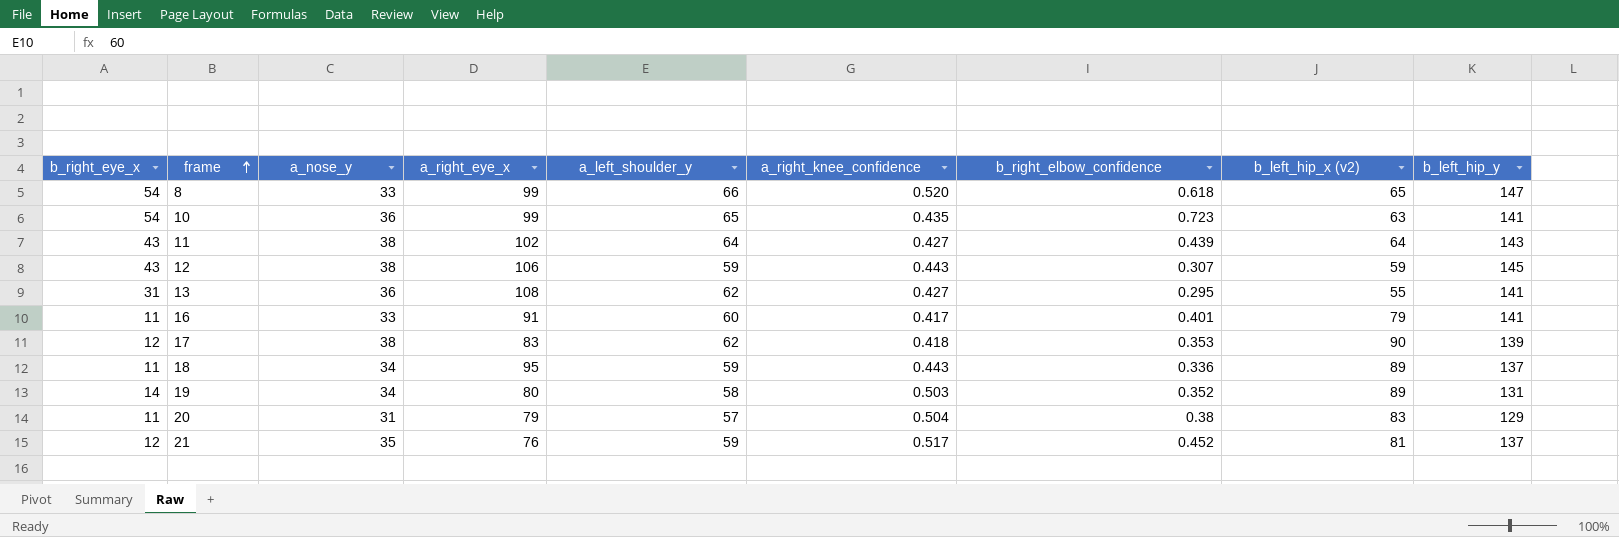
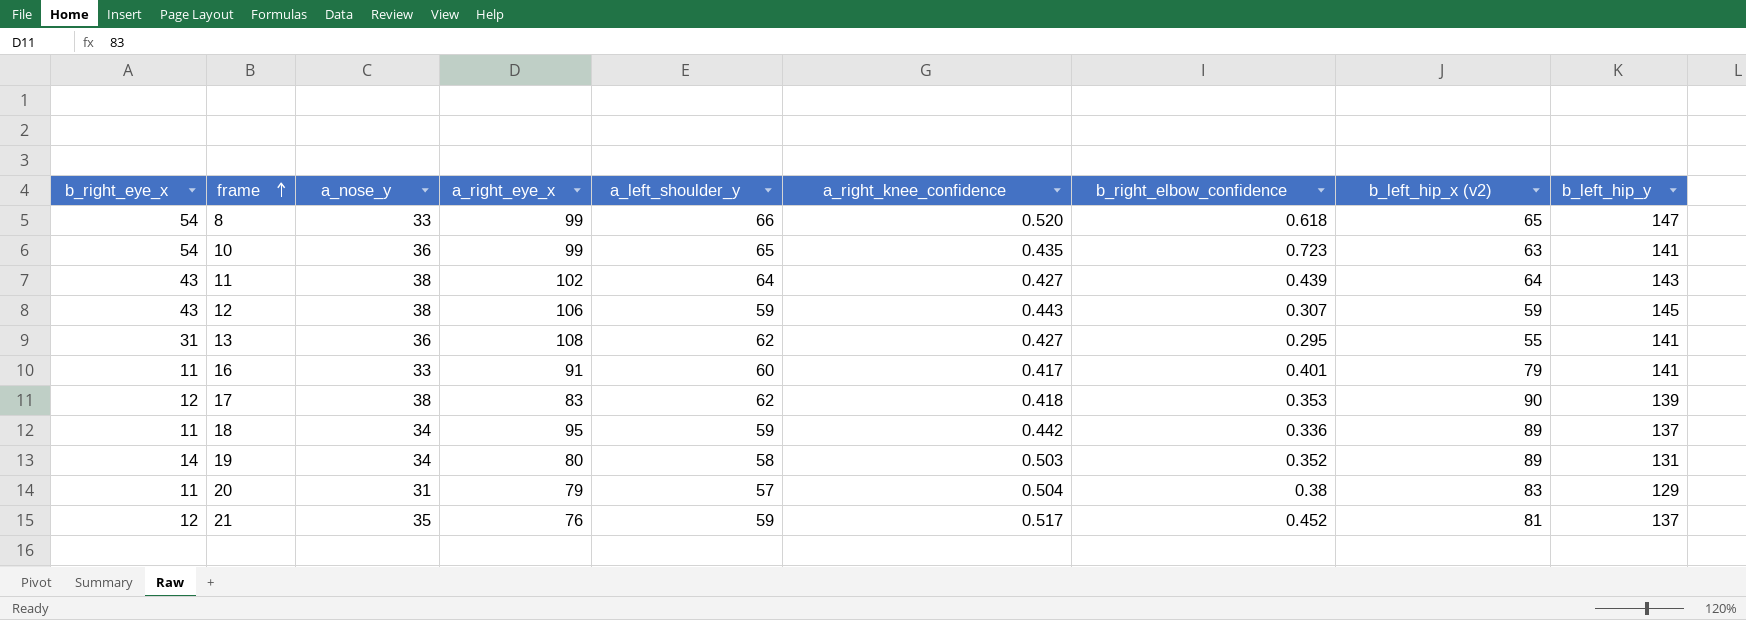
18 | a_right_knee_confidence: 0.443 -> 0.442

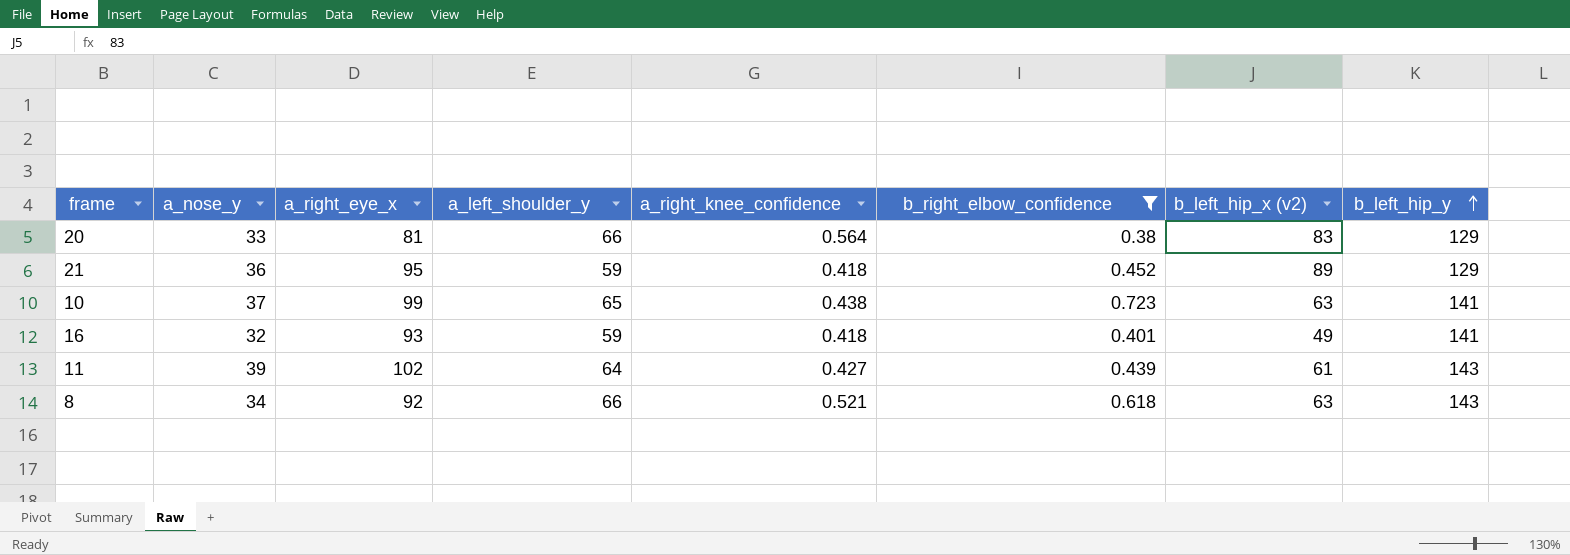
filter: none -> b_right_elbow_confidence >= 0.38
row order: frame ascending -> b_left_hip_y ascending
column b_right_eye_x | position: 1 -> none
20 | a_nose_y: 31 -> 33
20 | a_right_eye_x: 79 -> 81
20 | a_left_shoulder_y: 57 -> 66
20 | a_right_knee_confidence: 0.504 -> 0.564
21 | a_nose_y: 35 -> 36
21 | a_right_eye_x: 76 -> 95
21 | a_right_knee_confidence: 0.517 -> 0.418
21 | b_left_hip_x (v2): 81 -> 89
21 | b_left_hip_y: 137 -> 129
10 | a_nose_y: 36 -> 37
10 | a_right_knee_confidence: 0.435 -> 0.438
16 | a_nose_y: 33 -> 32
16 | a_right_eye_x: 91 -> 93
16 | a_left_shoulder_y: 60 -> 59
16 | a_right_knee_confidence: 0.417 -> 0.418
16 | b_left_hip_x (v2): 79 -> 49
11 | a_nose_y: 38 -> 39
11 | b_left_hip_x (v2): 64 -> 61
8 | a_nose_y: 33 -> 34
8 | a_right_eye_x: 99 -> 92
8 | a_right_knee_confidence: 0.520 -> 0.521
8 | b_left_hip_x (v2): 65 -> 63
8 | b_left_hip_y: 147 -> 143

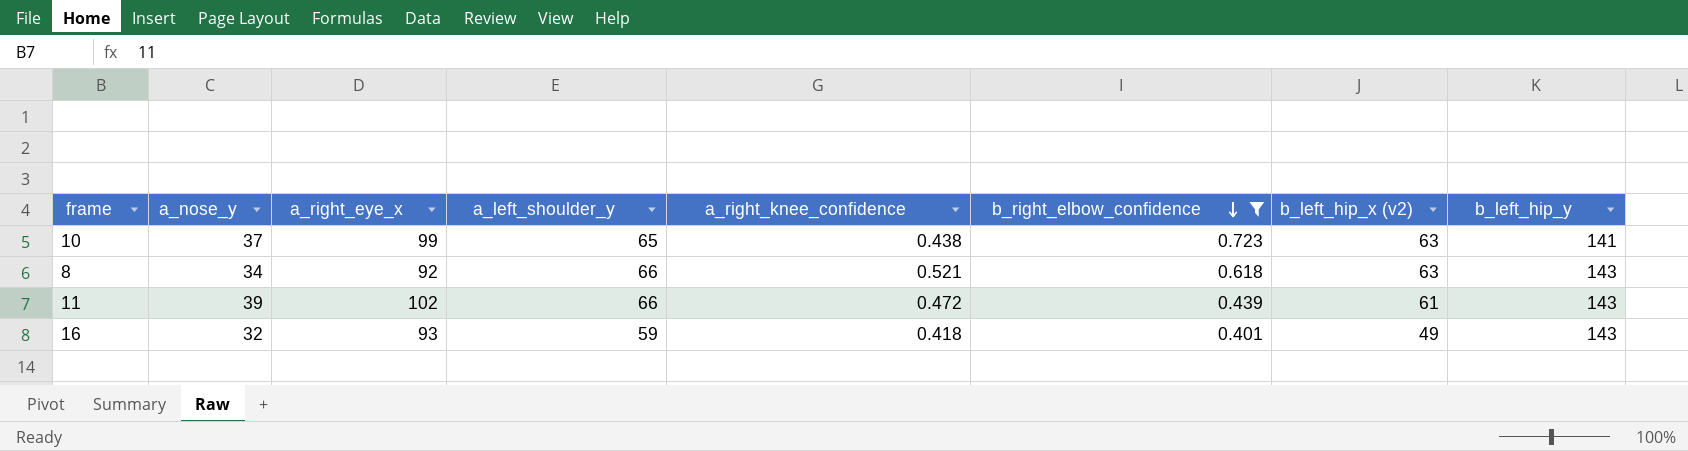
row order: b_left_hip_y ascending -> b_right_elbow_confidence descending
row 20: 33 | 81 | 66 | 0.564 | 0.38 | 83 | 129 -> none
row 21: 36 | 95 | 59 | 0.418 | 0.452 | 89 | 129 -> none
11 | a_left_shoulder_y: 64 -> 66
11 | a_right_knee_confidence: 0.427 -> 0.472
16 | b_left_hip_y: 141 -> 143

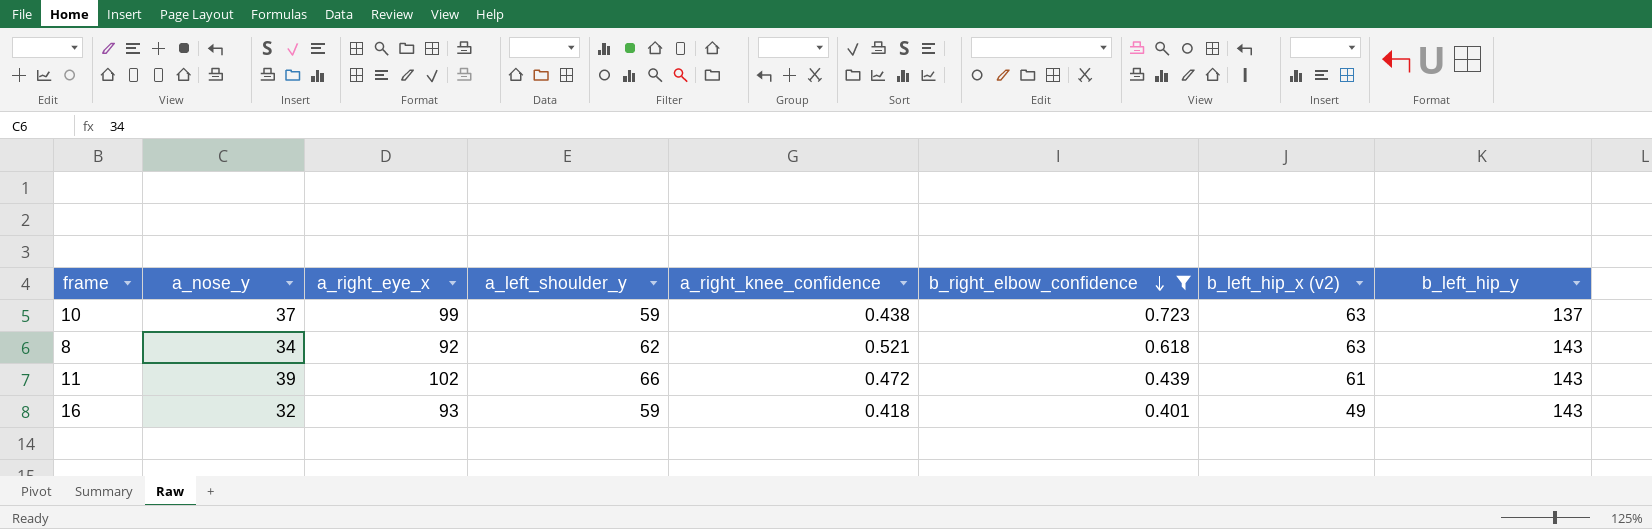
10 | a_left_shoulder_y: 65 -> 59
10 | b_left_hip_y: 141 -> 137
8 | a_left_shoulder_y: 66 -> 62

